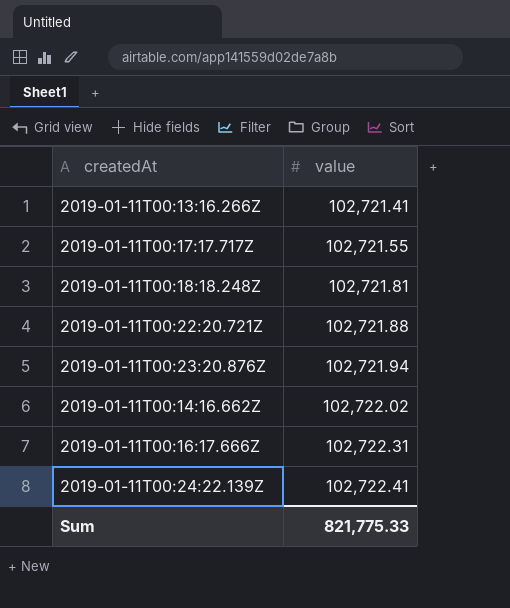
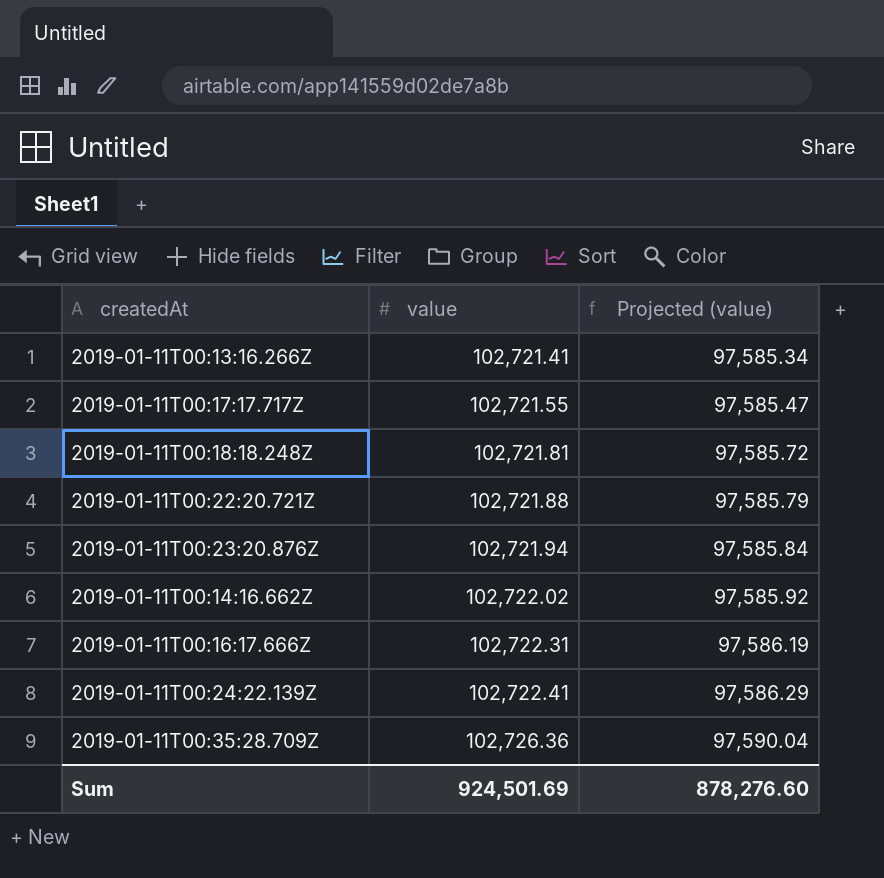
column Projected (value) | formula: none -> [value] * 0.95
row 2019-01-11T00:35:28.709Z: none -> 102,726.36 | 97,590.04
Sum | value: 821,775.33 -> 924,501.69

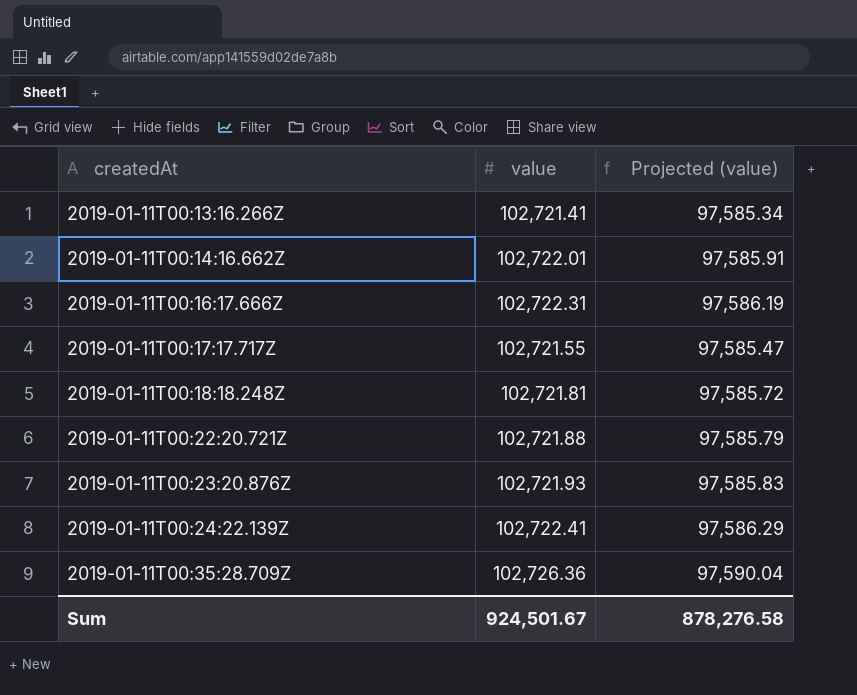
row order: value ascending -> createdAt ascending
2019-01-11T00:14:16.662Z | value: 102,722.02 -> 102,722.01
2019-01-11T00:14:16.662Z | Projected (value): 97,585.92 -> 97,585.91
2019-01-11T00:23:20.876Z | value: 102,721.94 -> 102,721.93
2019-01-11T00:23:20.876Z | Projected (value): 97,585.84 -> 97,585.83
Sum | value: 924,501.69 -> 924,501.67
Sum | Projected (value): 878,276.60 -> 878,276.58

